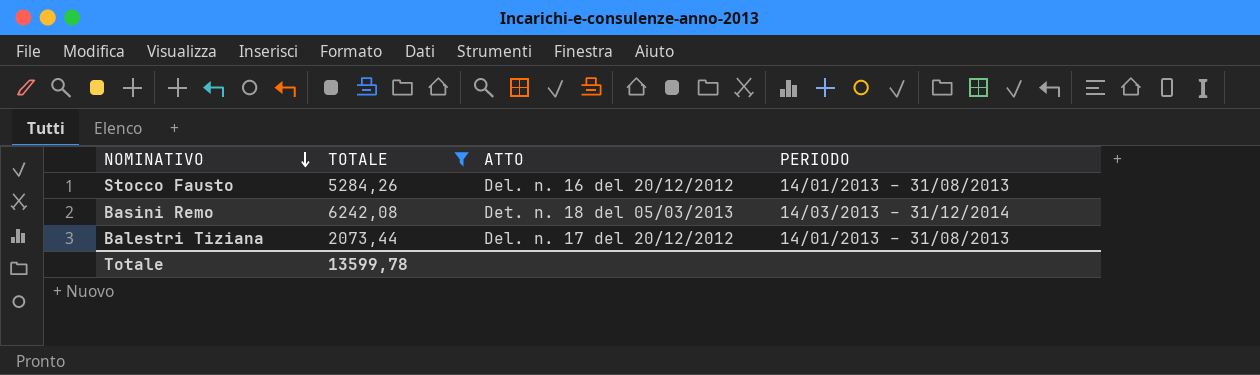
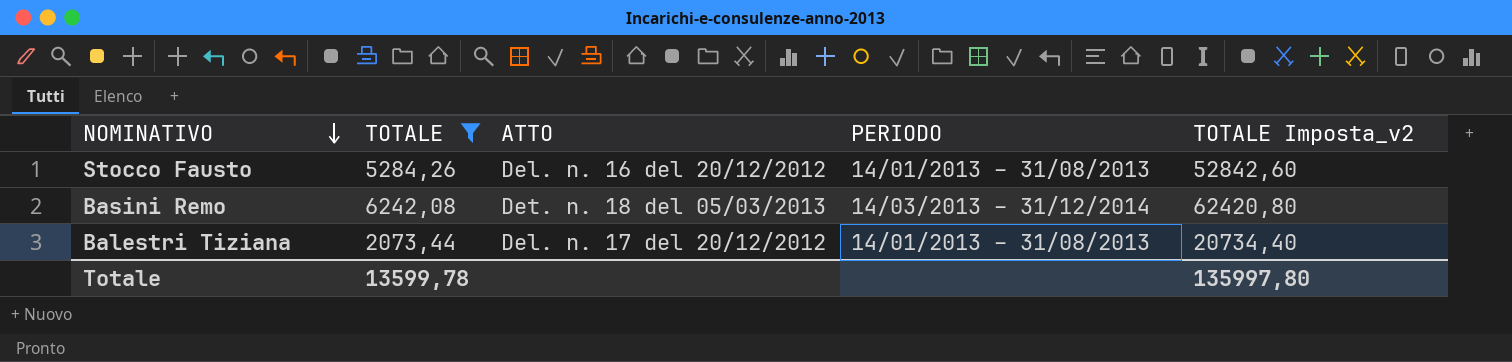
column TOTALE Imposta_v2 | formula: none -> [TOTALE] * 10

